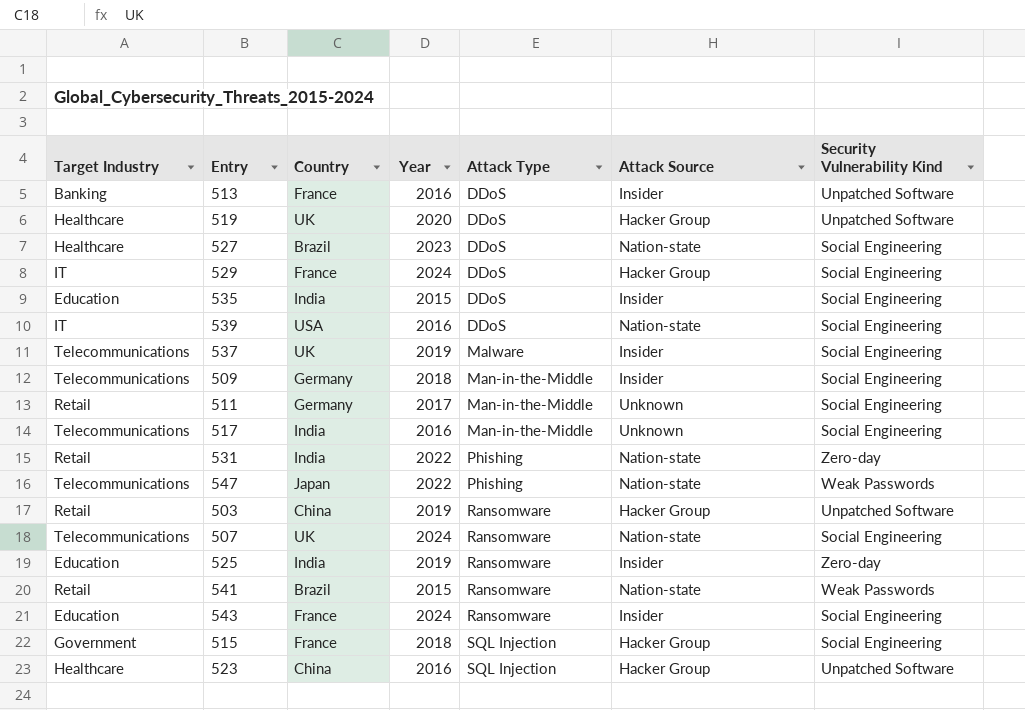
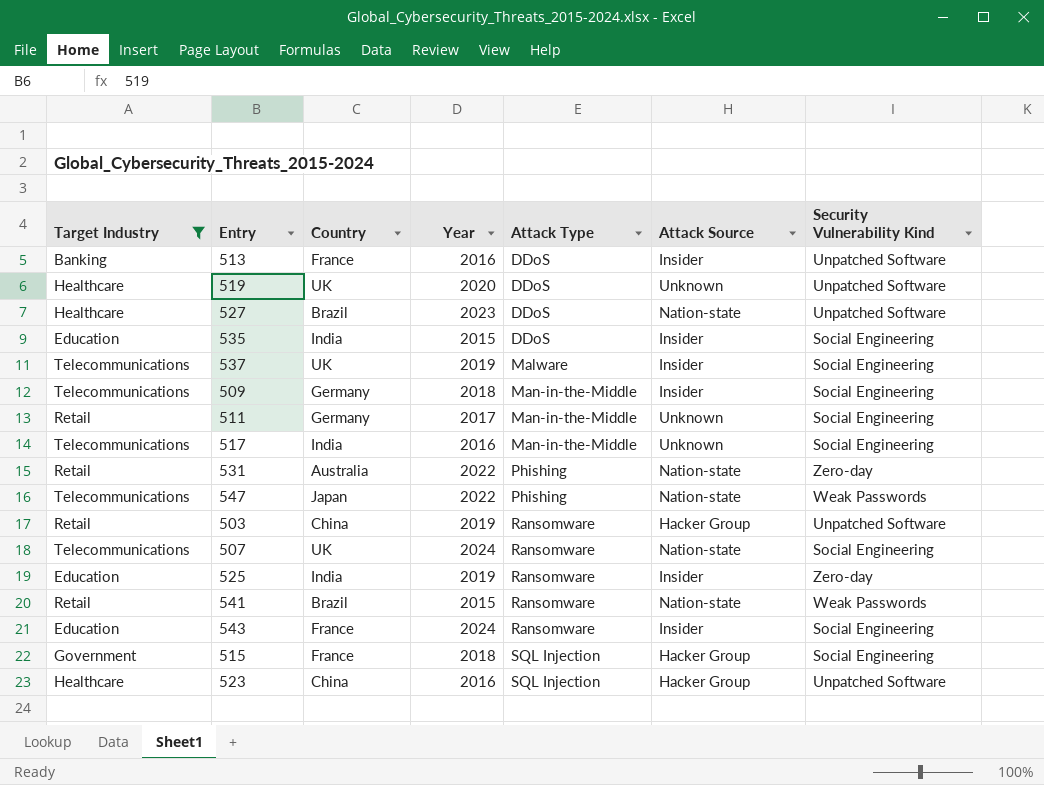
filter: none -> Target Industry != IT
519 | Attack Source: Hacker Group -> Unknown
527 | Security Vulnerability Kind: Social Engineering -> Unpatched Software
531 | Country: India -> Australia

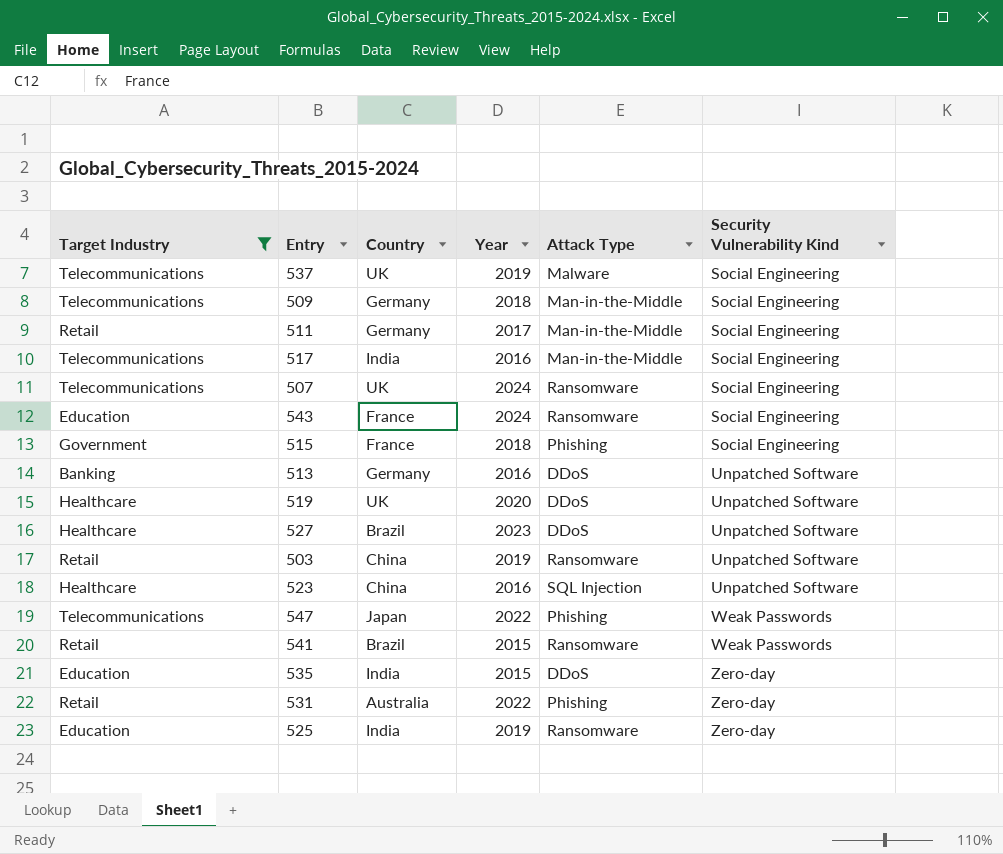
row order: Attack Type ascending -> Security Vulnerability Kind ascending
column Attack Source | position: 6 -> none
515 | Attack Type: SQL Injection -> Phishing
513 | Country: France -> Germany
535 | Security Vulnerability Kind: Social Engineering -> Zero-day

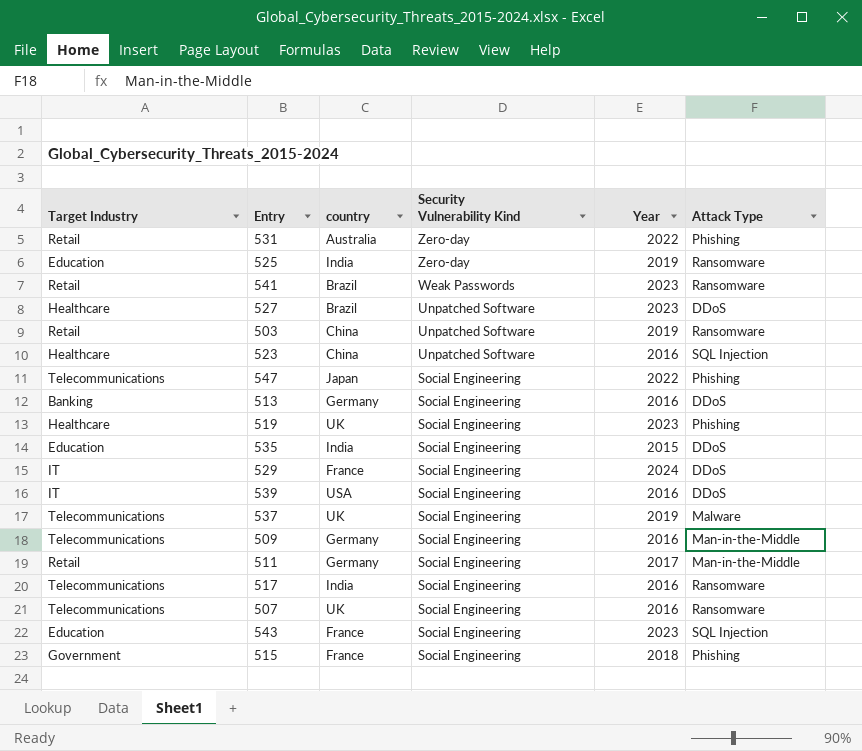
filter: Target Industry != IT -> none
row order: Security Vulnerability Kind ascending -> Security Vulnerability Kind descending
column name: Country -> country
column Security Vulnerability Kind | position: 6 -> 4
541 | Year: 2015 -> 2023
547 | Security Vulnerability Kind: Weak Passwords -> Social Engineering
513 | Security Vulnerability Kind: Unpatched Software -> Social Engineering
519 | Security Vulnerability Kind: Unpatched Software -> Social Engineering
519 | Year: 2020 -> 2023
519 | Attack Type: DDoS -> Phishing
535 | Security Vulnerability Kind: Zero-day -> Social Engineering
509 | Year: 2018 -> 2016
517 | Attack Type: Man-in-the-Middle -> Ransomware
507 | Year: 2024 -> 2016
543 | Year: 2024 -> 2023
543 | Attack Type: Ransomware -> SQL Injection

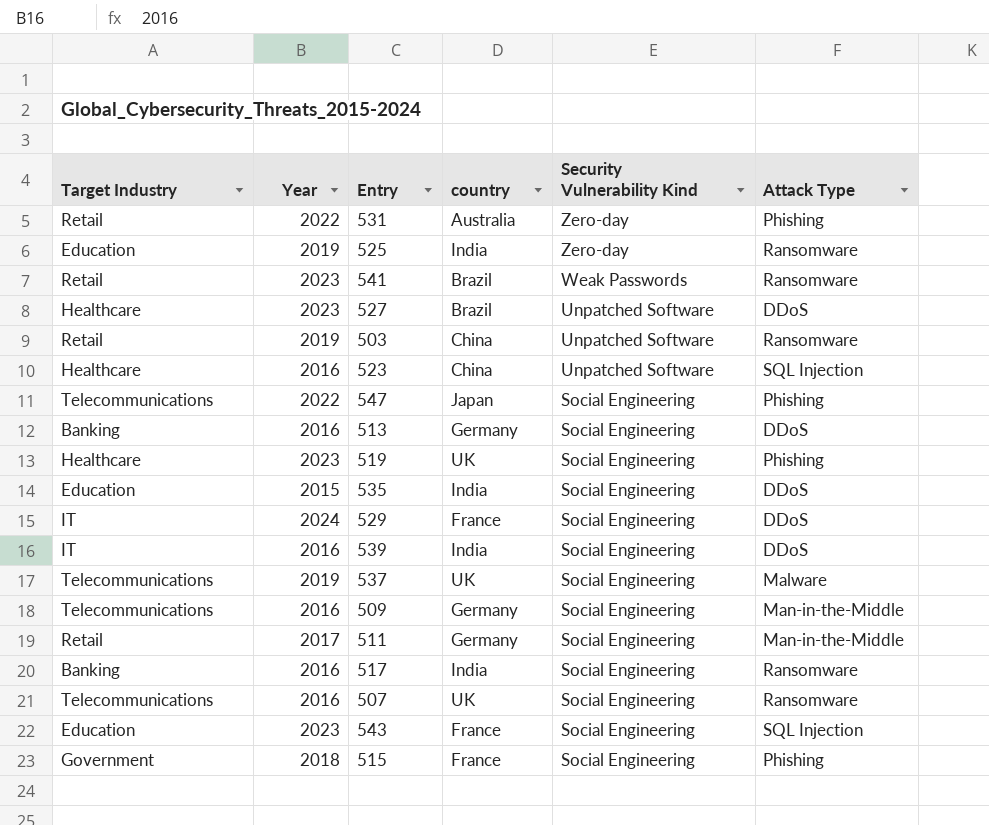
column Year | position: 5 -> 2
539 | country: USA -> India
517 | Target Industry: Telecommunications -> Banking

